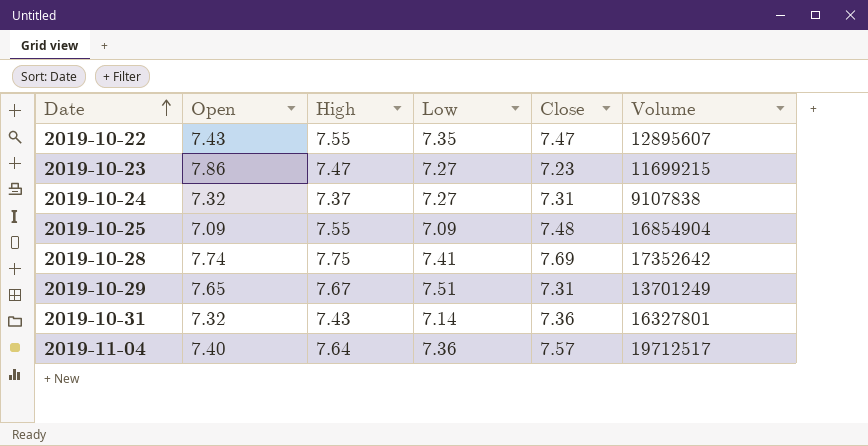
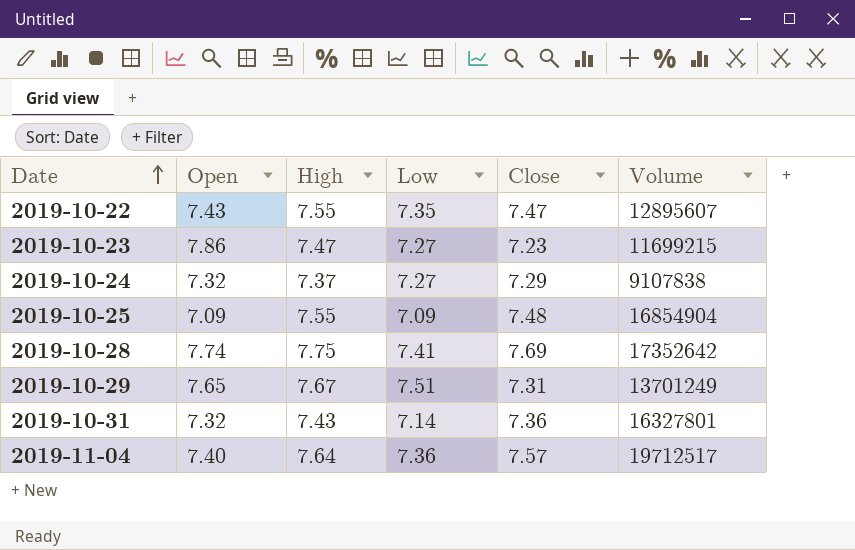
2019-10-24 | Close: 7.31 -> 7.29

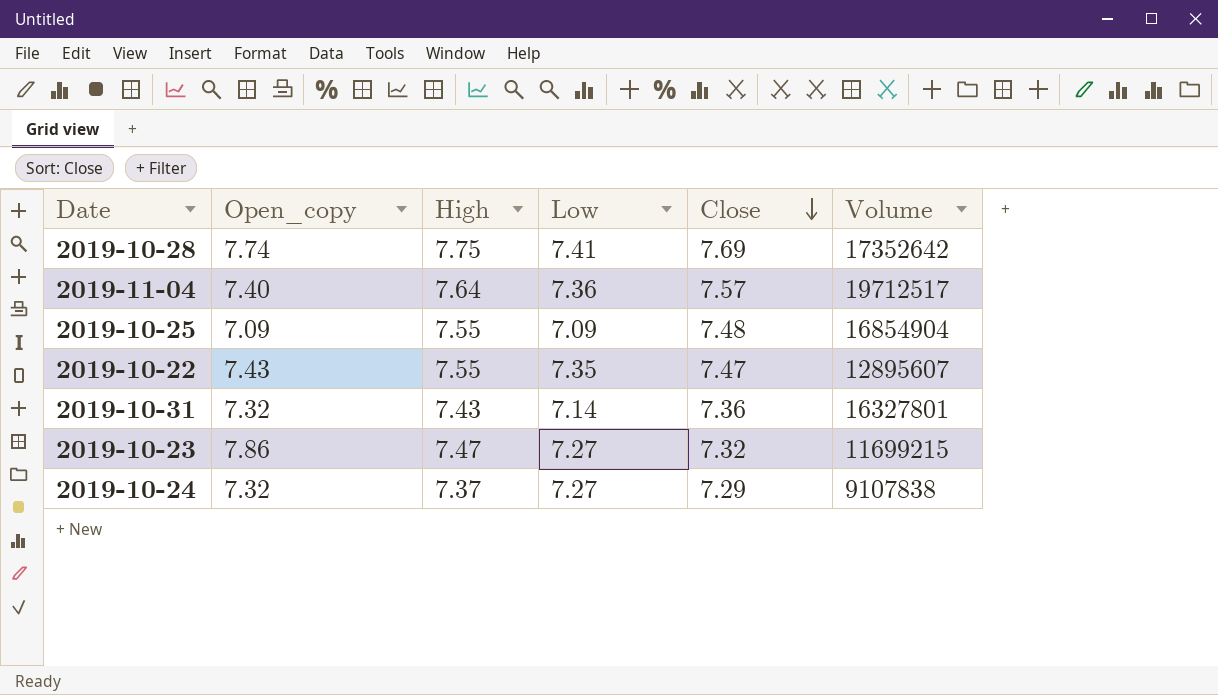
row order: Date ascending -> Close descending
column name: Open -> Open_copy
row 2019-10-29: 7.65 | 7.67 | 7.51 | 7.31 | 13701249 -> none
2019-10-23 | Close: 7.23 -> 7.32

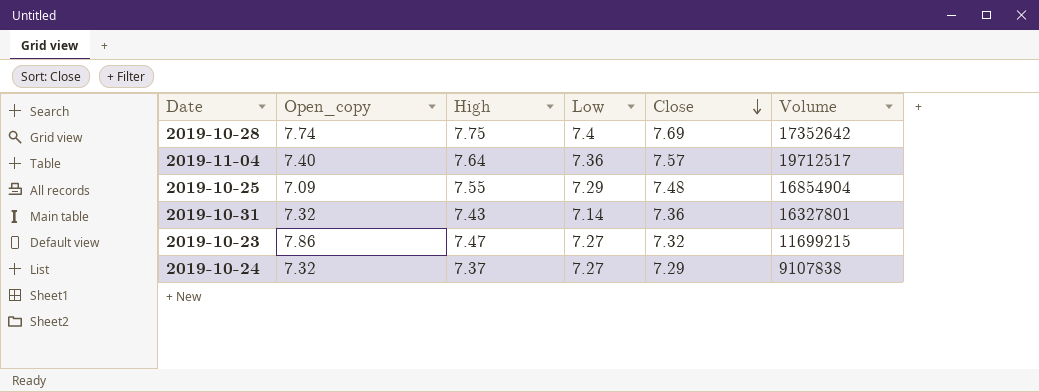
row 2019-10-22: 7.43 | 7.55 | 7.35 | 7.47 | 12895607 -> none
2019-10-28 | Low: 7.41 -> 7.4
2019-10-25 | Low: 7.09 -> 7.29

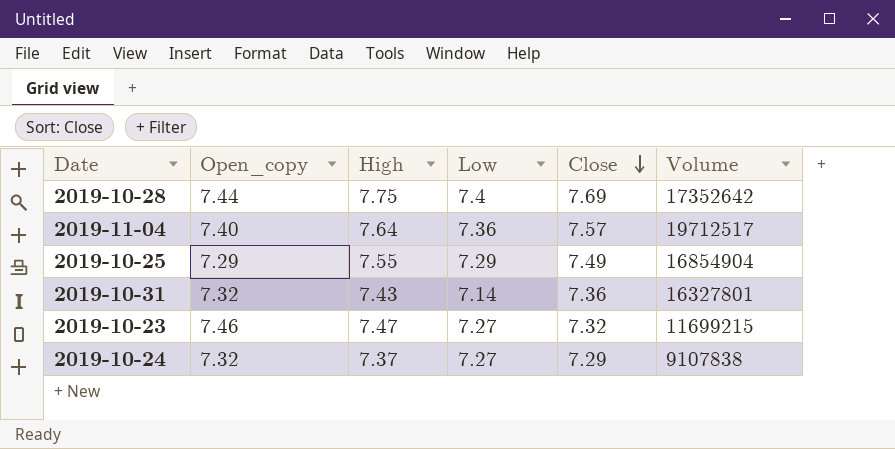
2019-10-28 | Open_copy: 7.74 -> 7.44
2019-10-25 | Open_copy: 7.09 -> 7.29
2019-10-25 | Close: 7.48 -> 7.49
2019-10-23 | Open_copy: 7.86 -> 7.46

